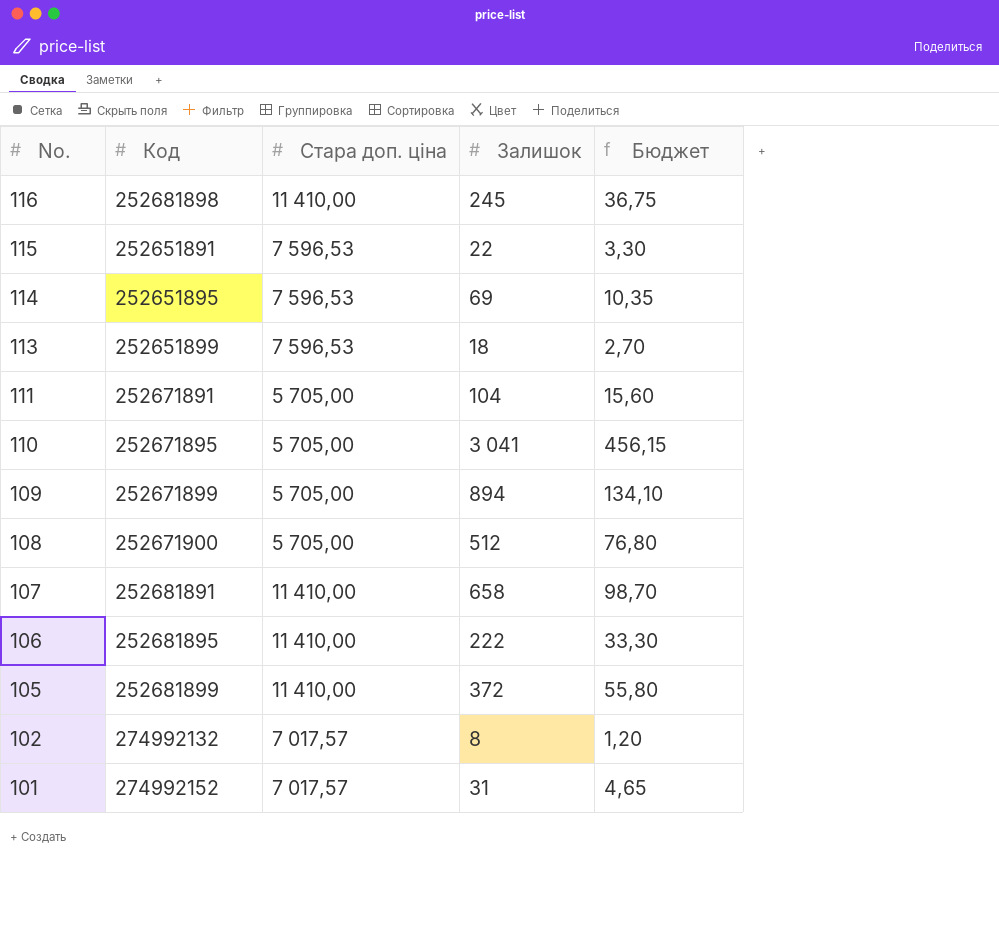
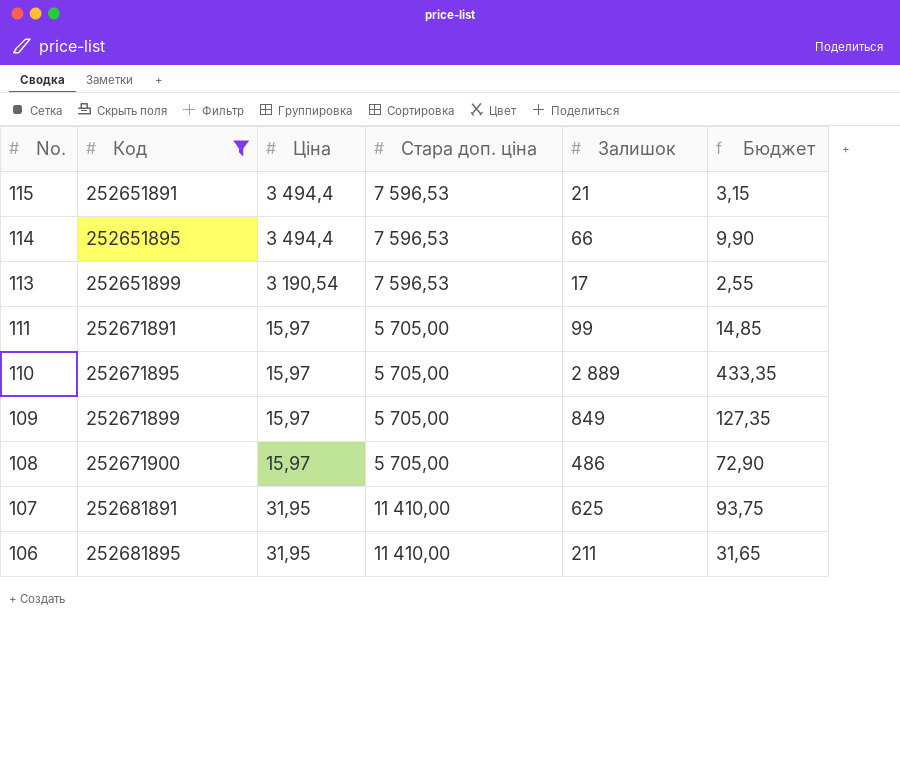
filter: none -> Код <= 252681895
column Ціна | position: none -> 3
115 | Залишок: 22 -> 21
115 | Бюджет: 3,30 -> 3,15
114 | Залишок: 69 -> 66
114 | Бюджет: 10,35 -> 9,90
113 | Залишок: 18 -> 17
113 | Бюджет: 2,70 -> 2,55
111 | Залишок: 104 -> 99
111 | Бюджет: 15,60 -> 14,85
110 | Залишок: 3 041 -> 2 889
110 | Бюджет: 456,15 -> 433,35
109 | Залишок: 894 -> 849
109 | Бюджет: 134,10 -> 127,35
108 | Залишок: 512 -> 486
108 | Бюджет: 76,80 -> 72,90
107 | Залишок: 658 -> 625
107 | Бюджет: 98,70 -> 93,75
106 | Залишок: 222 -> 211
106 | Бюджет: 33,30 -> 31,65

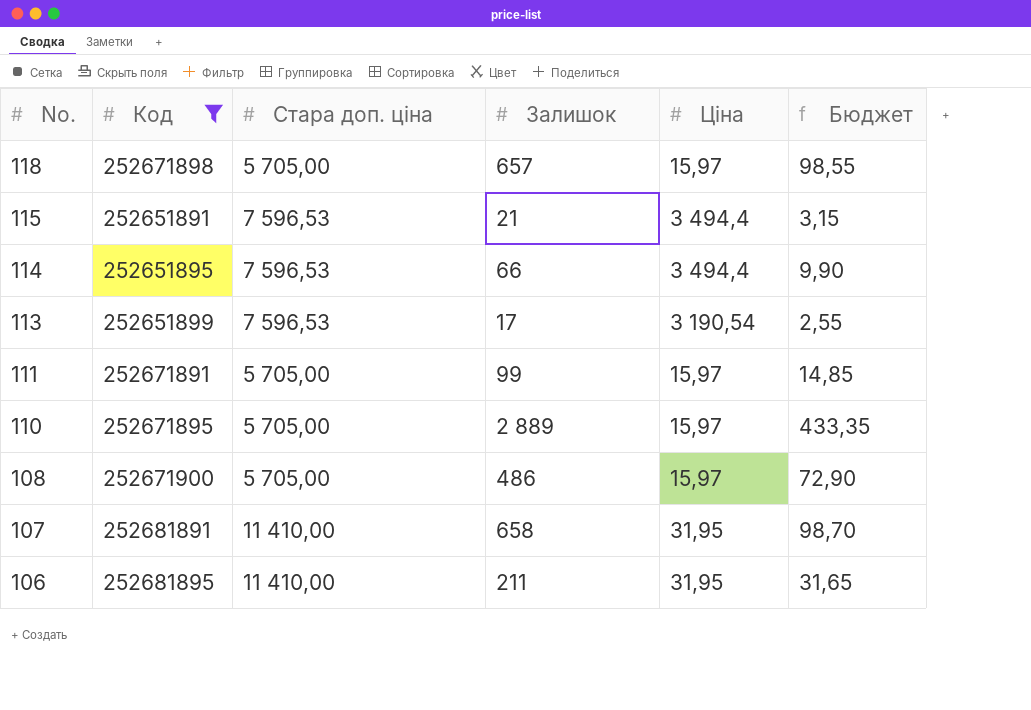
column Ціна | position: 3 -> 5
row 109: 252671899 | 15,97 | 5 705,00 | 849 | 127,35 -> none
row 118: none -> 252671898 | 5 705,00 | 657 | 15,97 | 98,55
107 | Залишок: 625 -> 658
107 | Бюджет: 93,75 -> 98,70

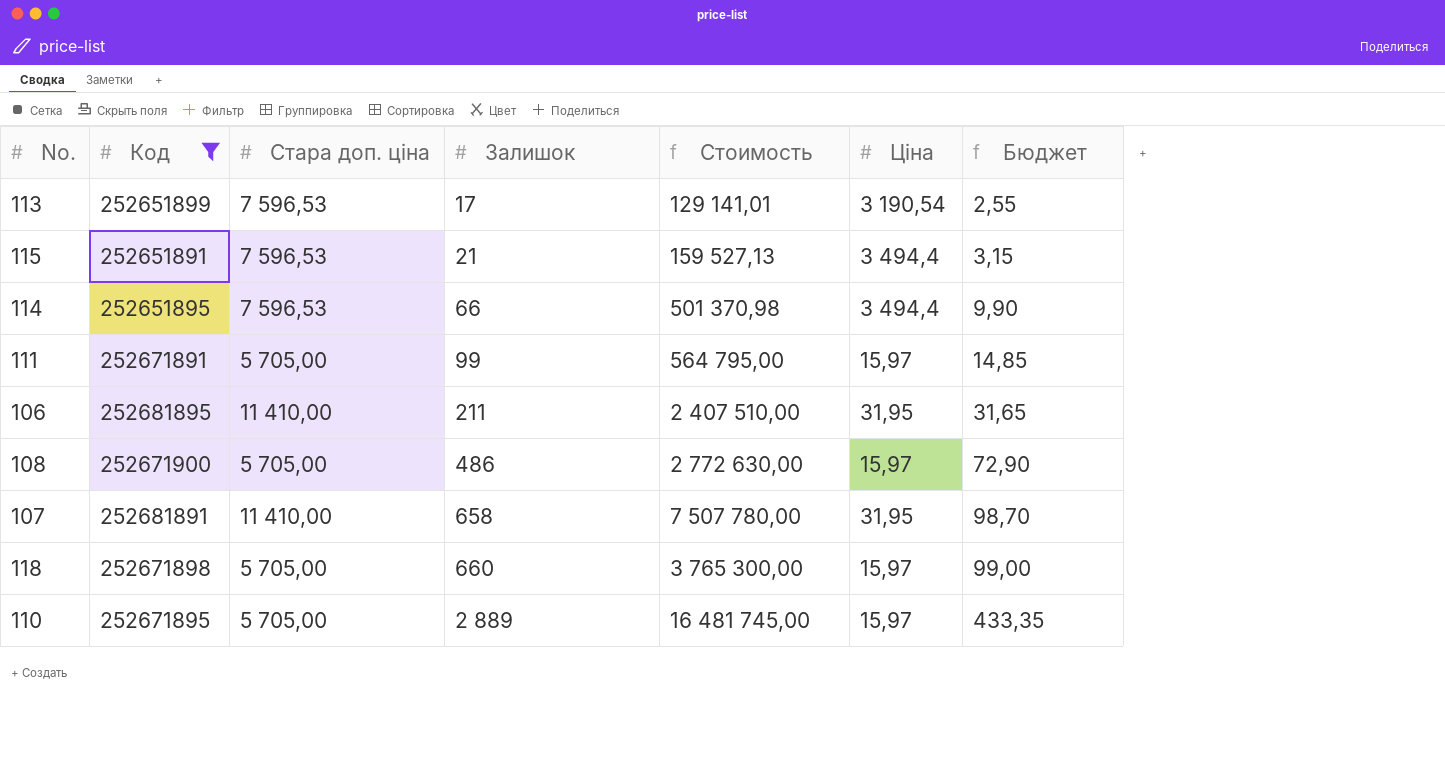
row order: No. descending -> Залишок ascending
column Стоимость | formula: none -> [Стара доп. ціна] * [Залишок]
118 | Залишок: 657 -> 660
118 | Бюджет: 98,55 -> 99,00

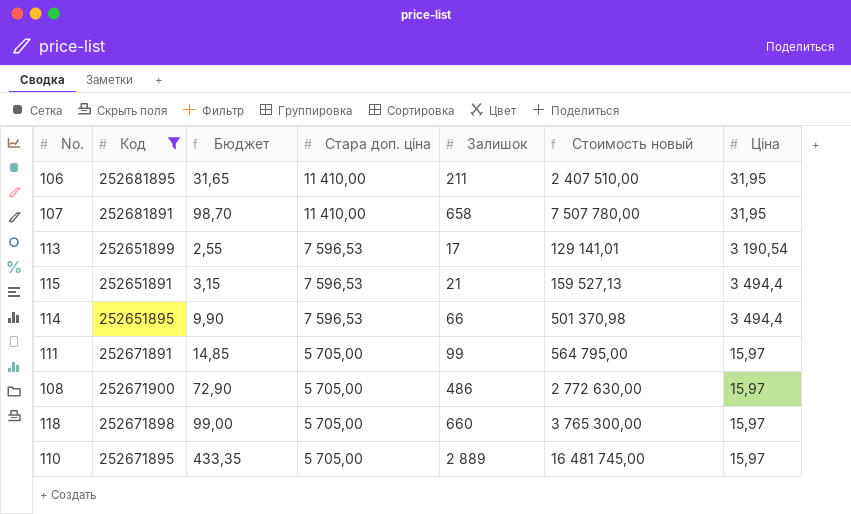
row order: Залишок ascending -> Стара доп. ціна descending
column Бюджет | position: 7 -> 3
column name: Стоимость -> Стоимость новый

